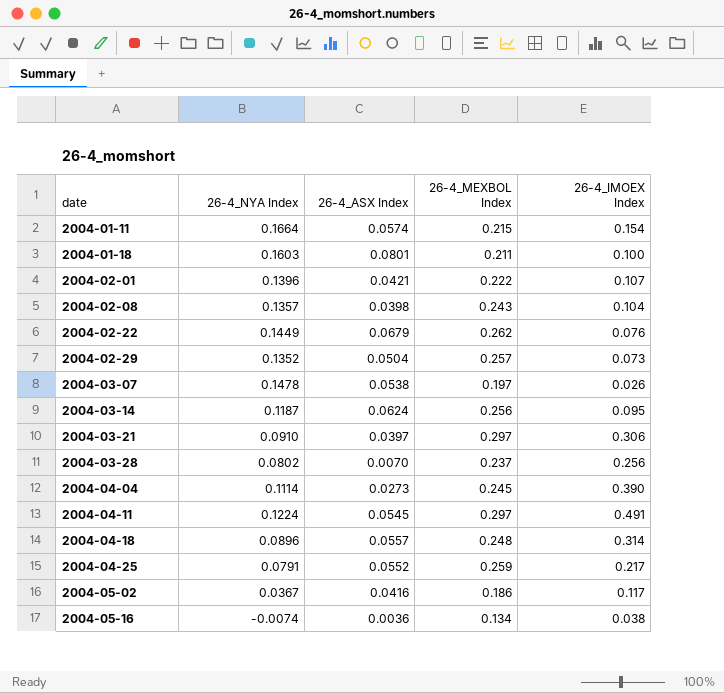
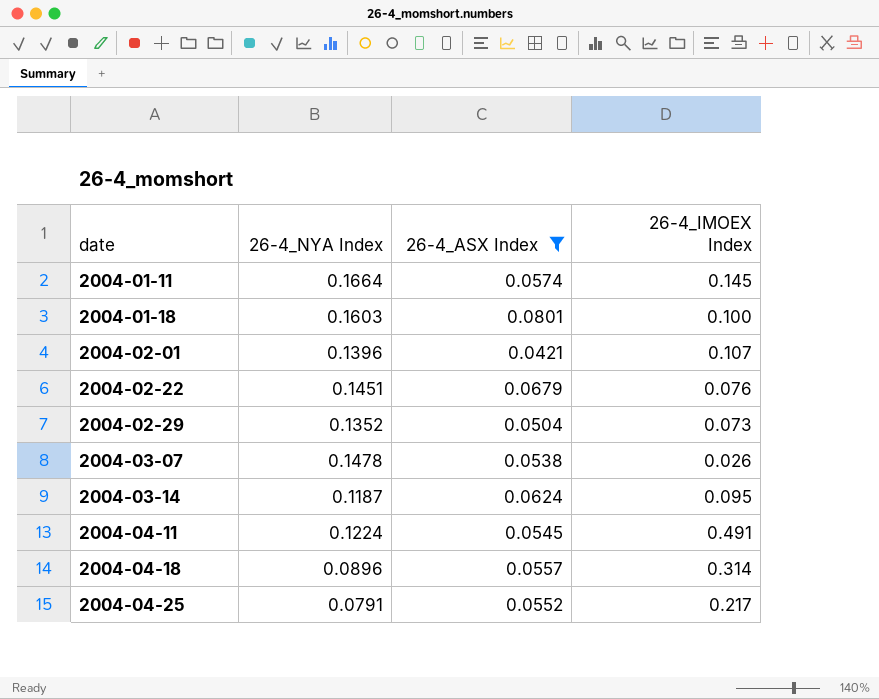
filter: none -> 26-4_ASX Index >= 0.0421
column 26-4_MEXBOL Index | position: 4 -> none
2004-01-11 | 26-4_IMOEX Index: 0.154 -> 0.145
2004-02-22 | 26-4_NYA Index: 0.1449 -> 0.1451

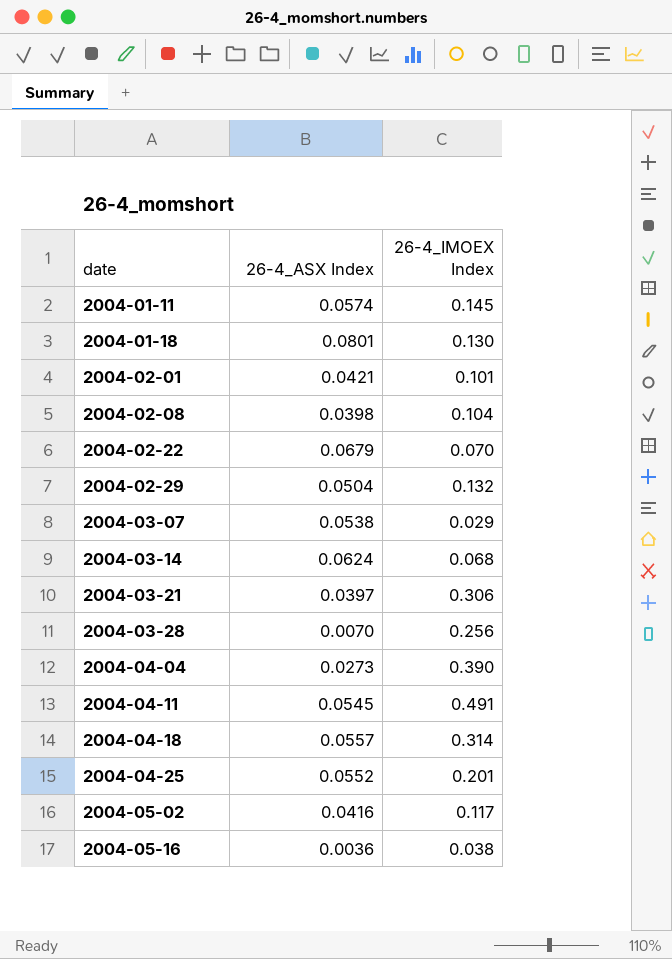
filter: 26-4_ASX Index >= 0.0421 -> none
column 26-4_NYA Index | position: 2 -> none
2004-01-18 | 26-4_IMOEX Index: 0.100 -> 0.130
2004-02-01 | 26-4_IMOEX Index: 0.107 -> 0.101
2004-02-22 | 26-4_IMOEX Index: 0.076 -> 0.070
2004-02-29 | 26-4_IMOEX Index: 0.073 -> 0.132
2004-03-07 | 26-4_IMOEX Index: 0.026 -> 0.029
2004-03-14 | 26-4_IMOEX Index: 0.095 -> 0.068
2004-04-25 | 26-4_IMOEX Index: 0.217 -> 0.201

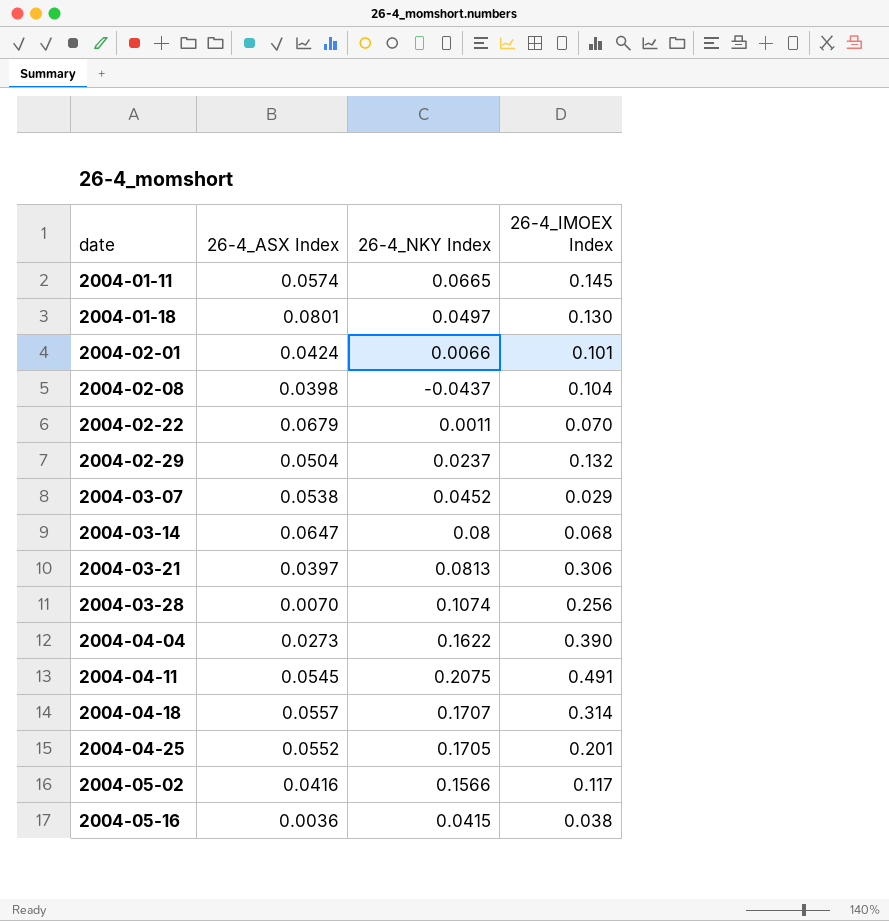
column 26-4_NKY Index | position: none -> 3
2004-02-01 | 26-4_ASX Index: 0.0421 -> 0.0424
2004-03-14 | 26-4_ASX Index: 0.0624 -> 0.0647

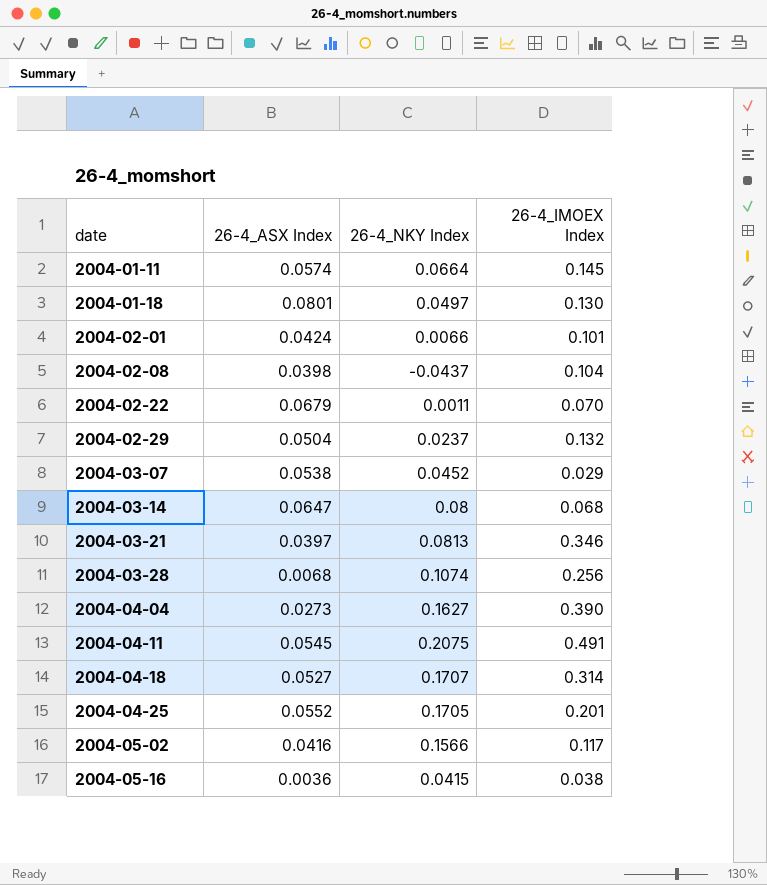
2004-01-11 | 26-4_NKY Index: 0.0665 -> 0.0664
2004-03-21 | 26-4_IMOEX Index: 0.306 -> 0.346
2004-03-28 | 26-4_ASX Index: 0.0070 -> 0.0068
2004-04-04 | 26-4_NKY Index: 0.1622 -> 0.1627
2004-04-18 | 26-4_ASX Index: 0.0557 -> 0.0527

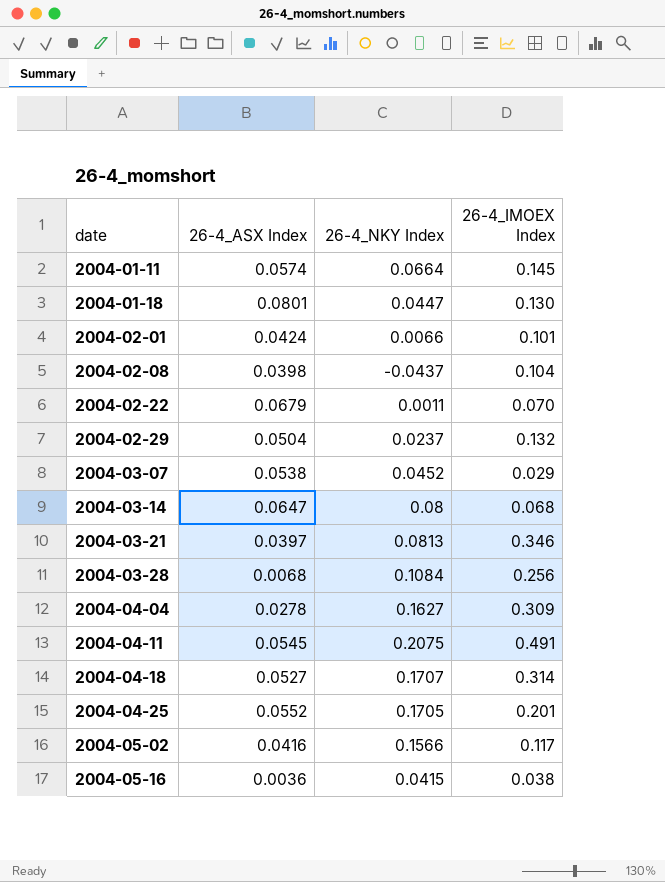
2004-01-18 | 26-4_NKY Index: 0.0497 -> 0.0447
2004-03-28 | 26-4_NKY Index: 0.1074 -> 0.1084
2004-04-04 | 26-4_ASX Index: 0.0273 -> 0.0278
2004-04-04 | 26-4_IMOEX Index: 0.390 -> 0.309

